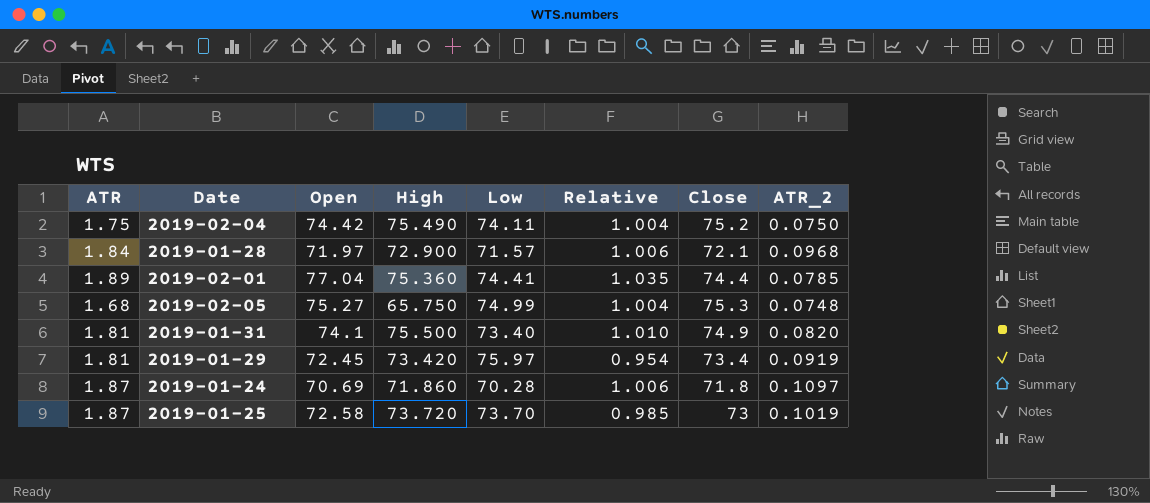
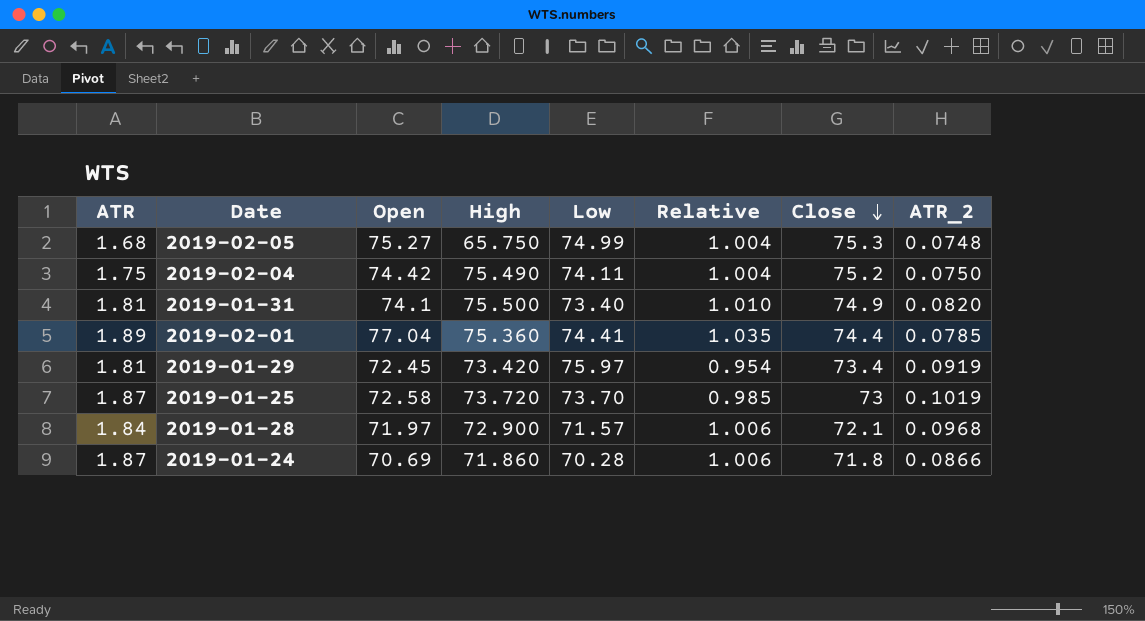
row order: none -> Close descending
2019-01-24 | ATR_2: 0.1097 -> 0.0866

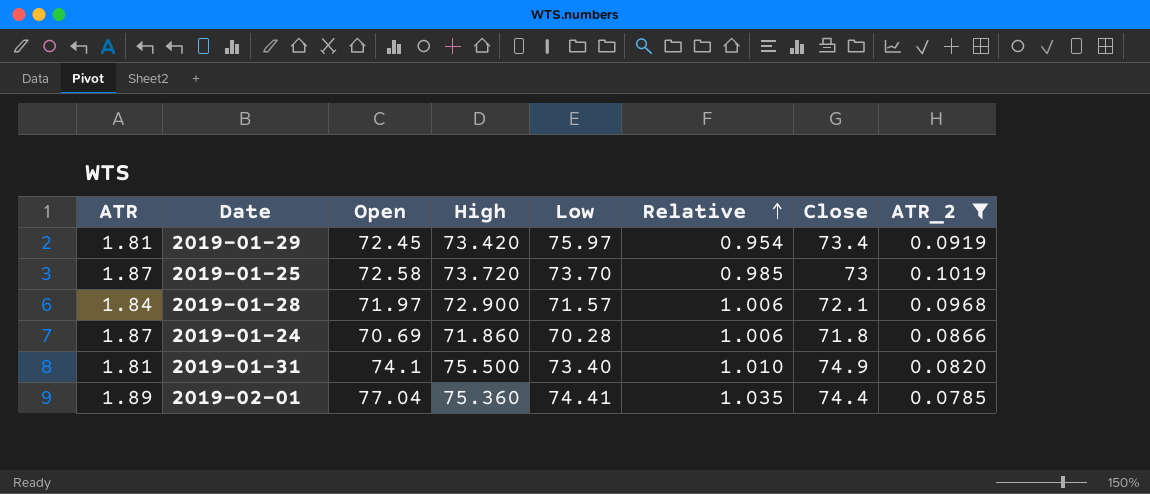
filter: none -> ATR_2 >= 0.0785
row order: Close descending -> Relative ascending

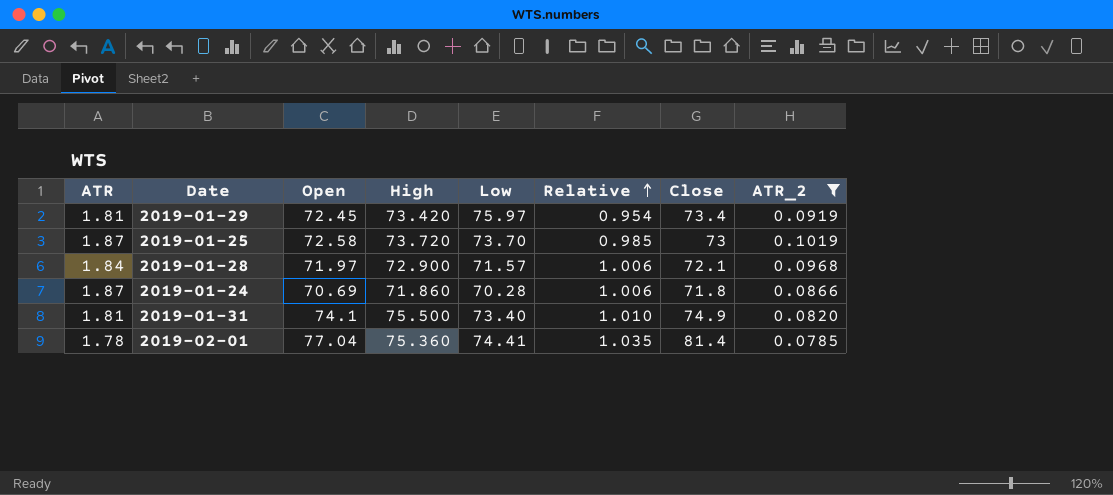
2019-02-01 | ATR: 1.89 -> 1.78
2019-02-01 | Close: 74.4 -> 81.4

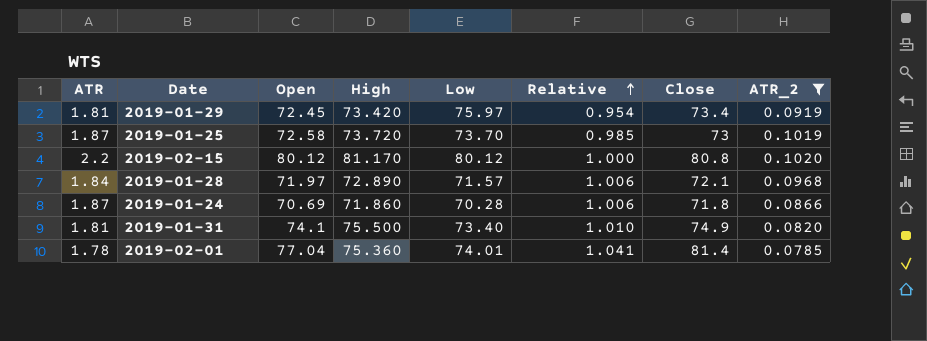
row 2019-02-15: none -> 2.2 | 80.12 | 81.170 | 80.12 | 1.000 | 80.8 | 0.1020
2019-01-28 | High: 72.900 -> 72.890
2019-02-01 | Low: 74.41 -> 74.01
2019-02-01 | Relative: 1.035 -> 1.041

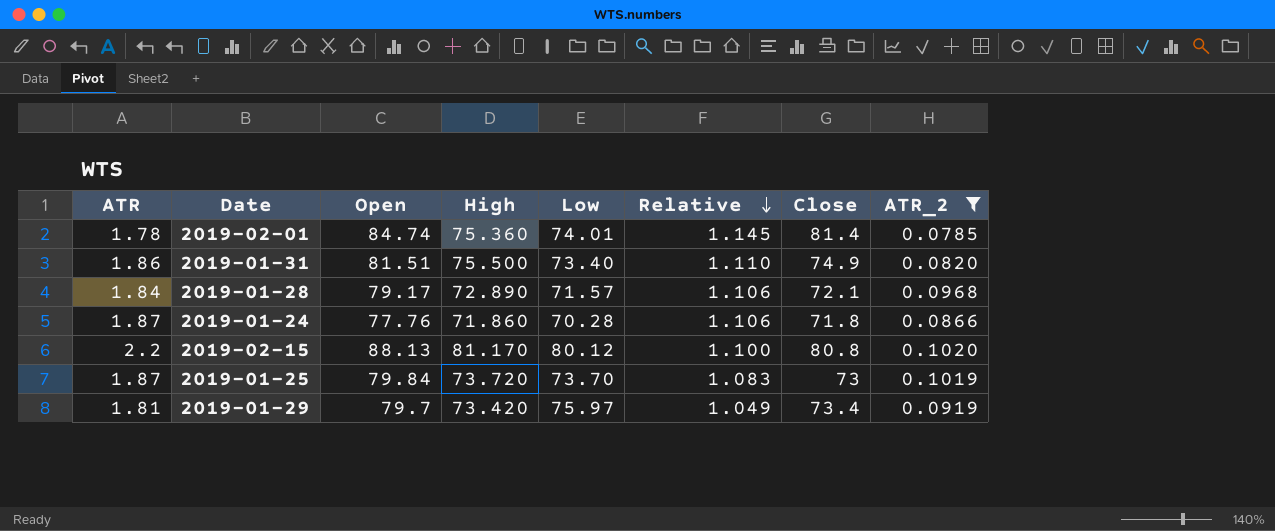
row order: Relative ascending -> Relative descending
2019-02-01 | Open: 77.04 -> 84.74
2019-02-01 | Relative: 1.041 -> 1.145
2019-01-31 | ATR: 1.81 -> 1.86
2019-01-31 | Open: 74.1 -> 81.51
2019-01-31 | Relative: 1.010 -> 1.110
2019-01-28 | Open: 71.97 -> 79.17
2019-01-28 | Relative: 1.006 -> 1.106
2019-01-24 | Open: 70.69 -> 77.76
2019-01-24 | Relative: 1.006 -> 1.106
2019-02-15 | Open: 80.12 -> 88.13
2019-02-15 | Relative: 1.000 -> 1.100
2019-01-25 | Open: 72.58 -> 79.84
2019-01-25 | Relative: 0.985 -> 1.083
2019-01-29 | Open: 72.45 -> 79.7
2019-01-29 | Relative: 0.954 -> 1.049

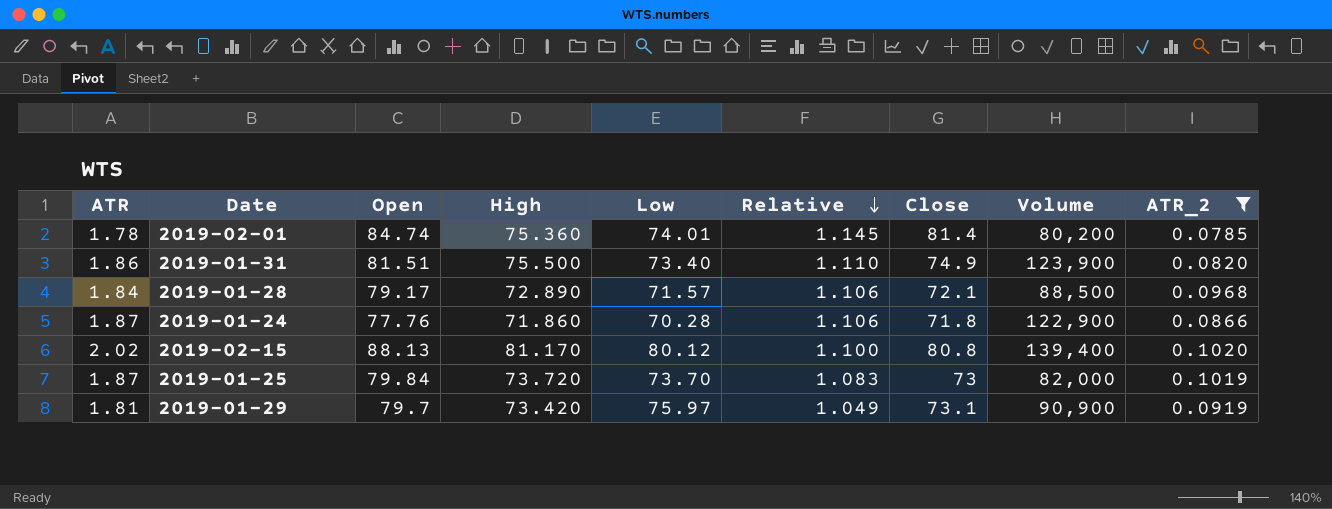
column Volume | position: none -> 8
2019-02-15 | ATR: 2.2 -> 2.02
2019-01-29 | Close: 73.4 -> 73.1

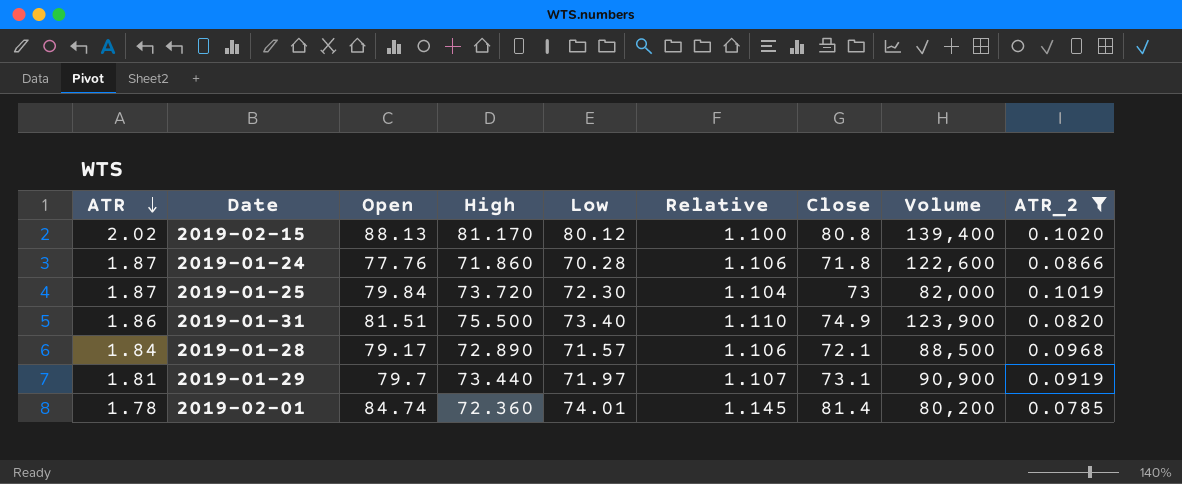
row order: Relative descending -> ATR descending
2019-01-24 | Volume: 122,900 -> 122,600
2019-01-25 | Low: 73.70 -> 72.30
2019-01-25 | Relative: 1.083 -> 1.104
2019-01-29 | High: 73.420 -> 73.440
2019-01-29 | Low: 75.97 -> 71.97
2019-01-29 | Relative: 1.049 -> 1.107
2019-02-01 | High: 75.360 -> 72.360

